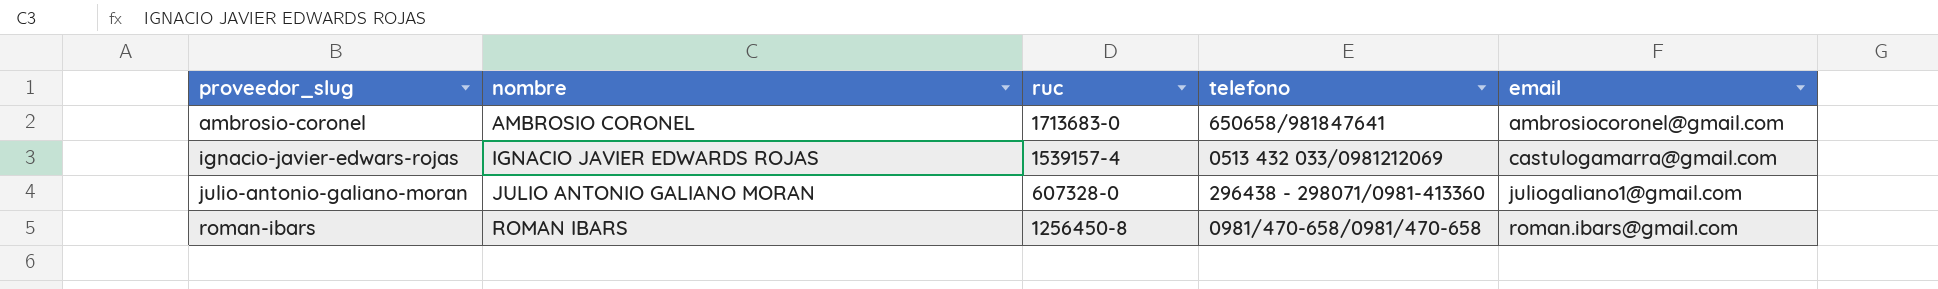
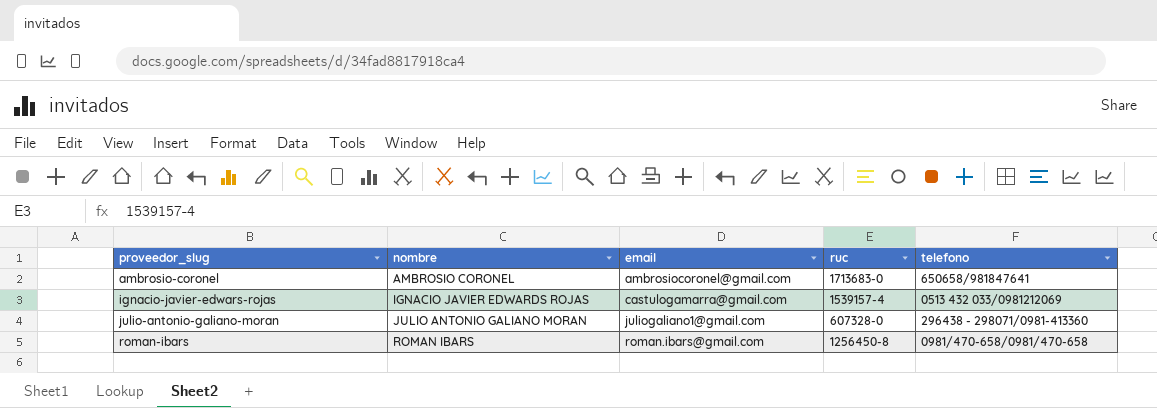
column email | position: 5 -> 3

